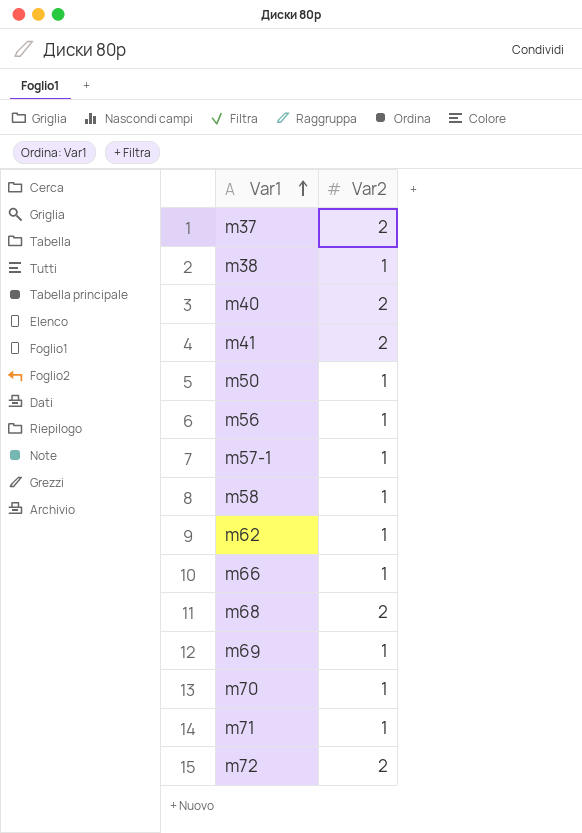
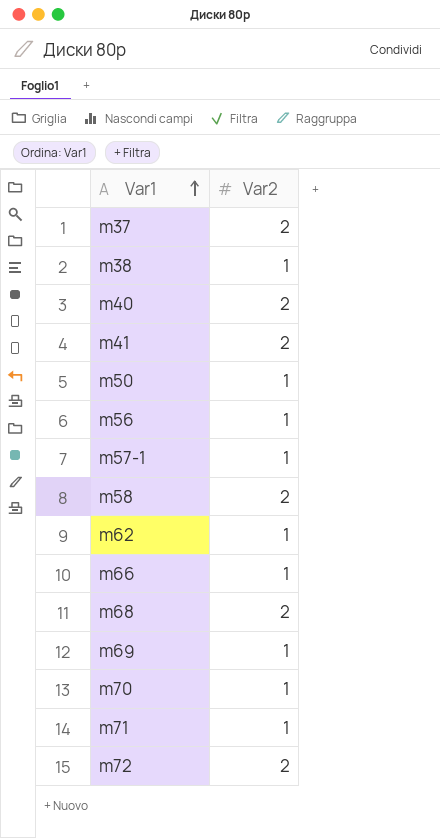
m58 | Var2: 1 -> 2

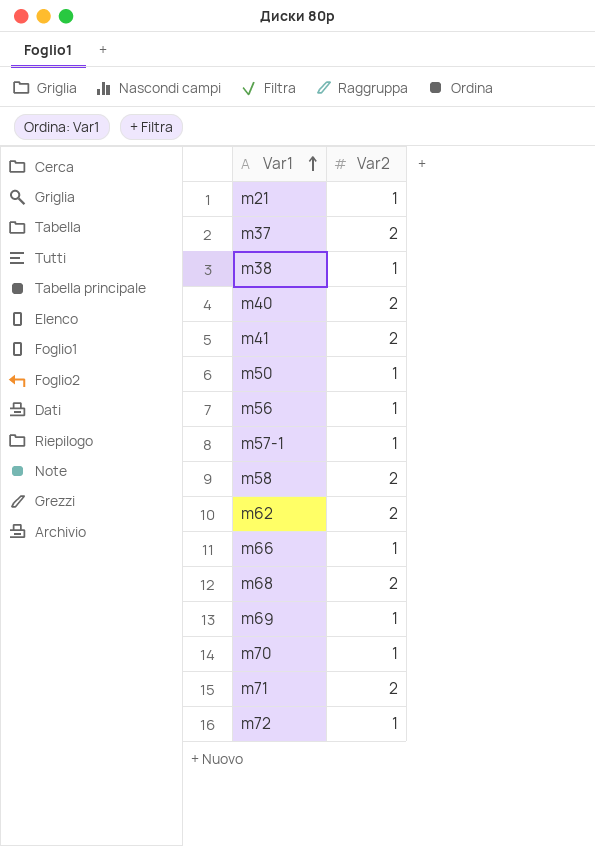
row m21: none -> 1
m62 | Var2: 1 -> 2
m71 | Var2: 1 -> 2
m72 | Var2: 2 -> 1

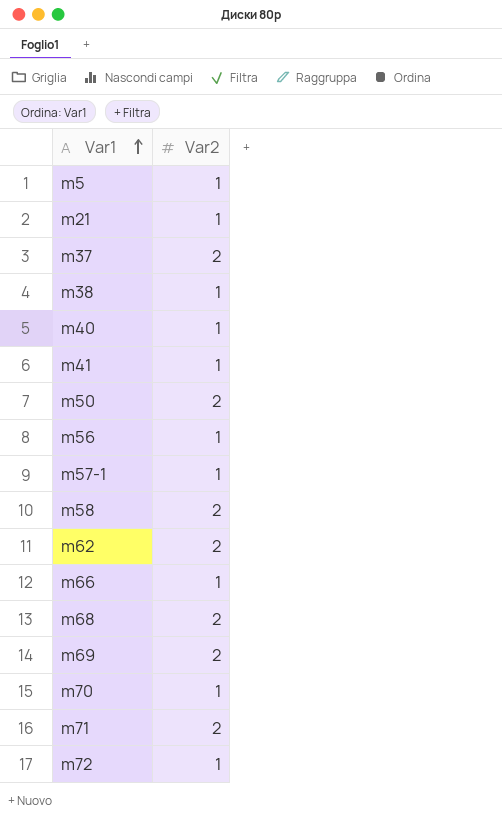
row m5: none -> 1
m40 | Var2: 2 -> 1
m41 | Var2: 2 -> 1
m50 | Var2: 1 -> 2
m69 | Var2: 1 -> 2

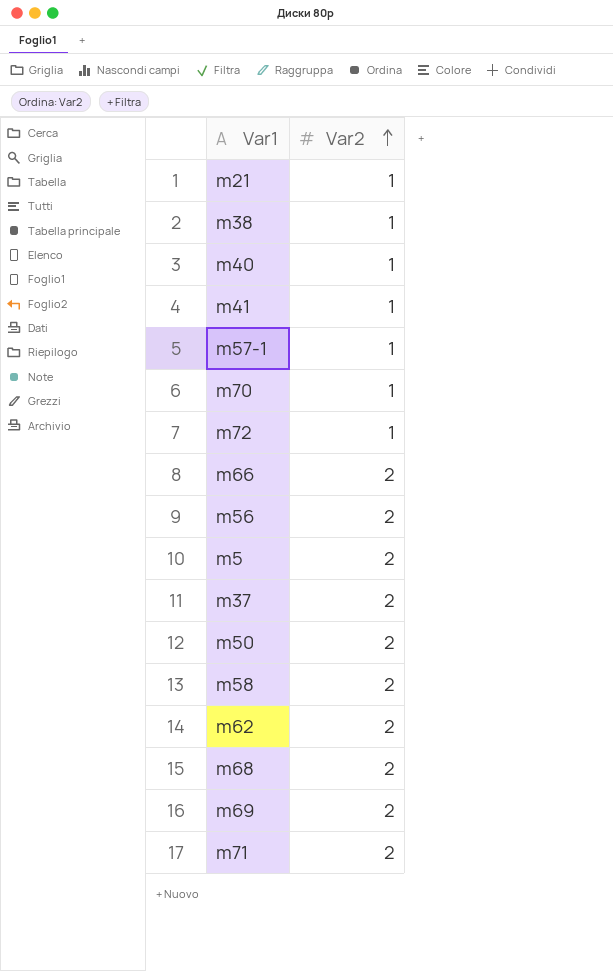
row order: Var1 ascending -> Var2 ascending
m66 | Var2: 1 -> 2
m56 | Var2: 1 -> 2
m5 | Var2: 1 -> 2

